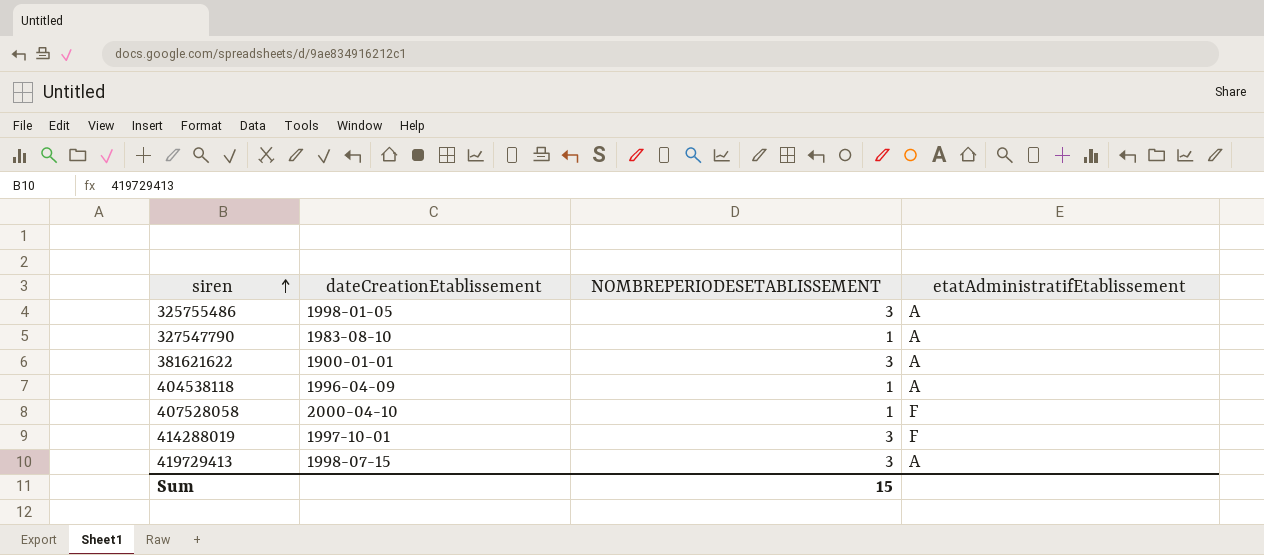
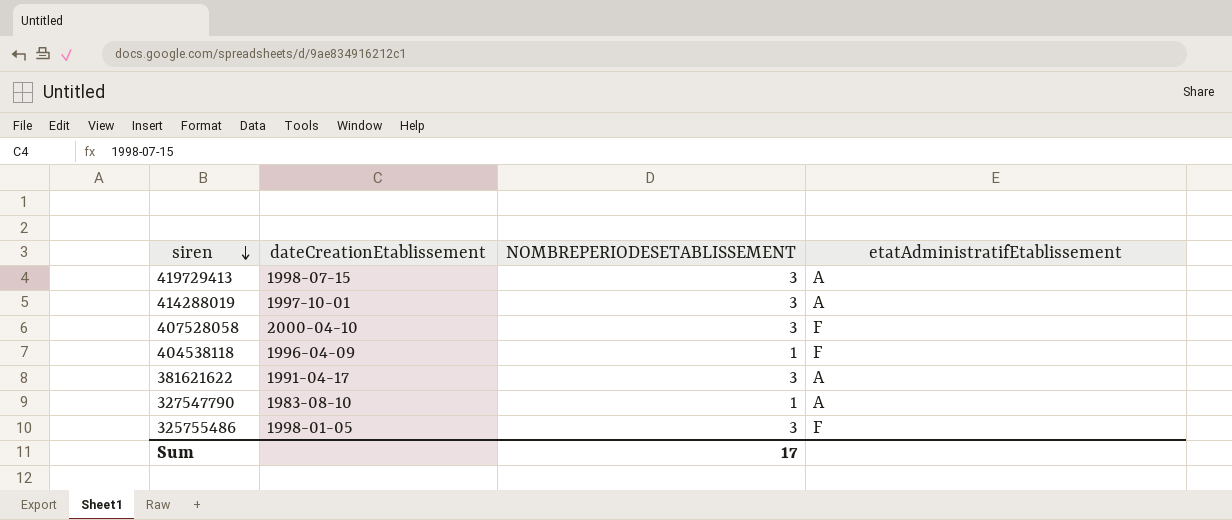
row order: siren ascending -> siren descending
414288019 | etatAdministratifEtablissement: F -> A
407528058 | NOMBREPERIODESETABLISSEMENT: 1 -> 3
404538118 | etatAdministratifEtablissement: A -> F
381621622 | dateCreationEtablissement: 1900-01-01 -> 1991-04-17
325755486 | etatAdministratifEtablissement: A -> F
Sum | NOMBREPERIODESETABLISSEMENT: 15 -> 17

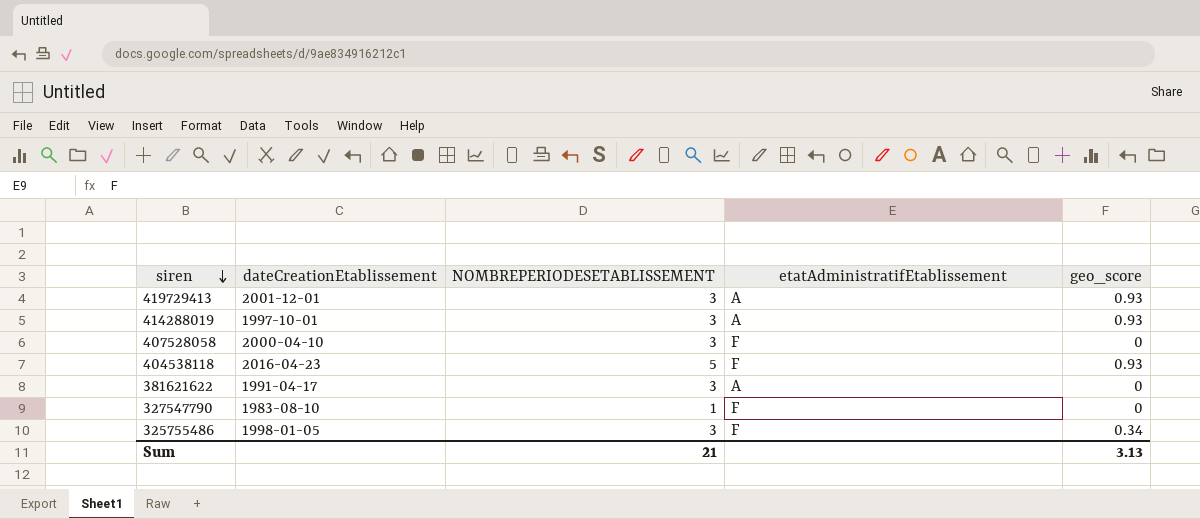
column geo_score | position: none -> 5
419729413 | dateCreationEtablissement: 1998-07-15 -> 2001-12-01
404538118 | dateCreationEtablissement: 1996-04-09 -> 2016-04-23
404538118 | NOMBREPERIODESETABLISSEMENT: 1 -> 5
327547790 | etatAdministratifEtablissement: A -> F
Sum | NOMBREPERIODESETABLISSEMENT: 17 -> 21

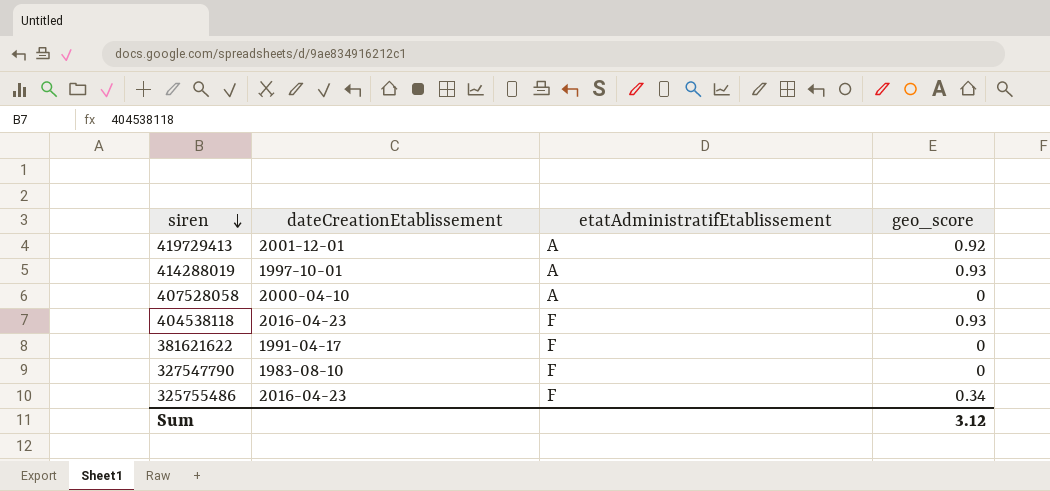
column NOMBREPERIODESETABLISSEMENT | position: 3 -> none
419729413 | geo_score: 0.93 -> 0.92
407528058 | etatAdministratifEtablissement: F -> A
381621622 | etatAdministratifEtablissement: A -> F
325755486 | dateCreationEtablissement: 1998-01-05 -> 2016-04-23
Sum | geo_score: 3.13 -> 3.12

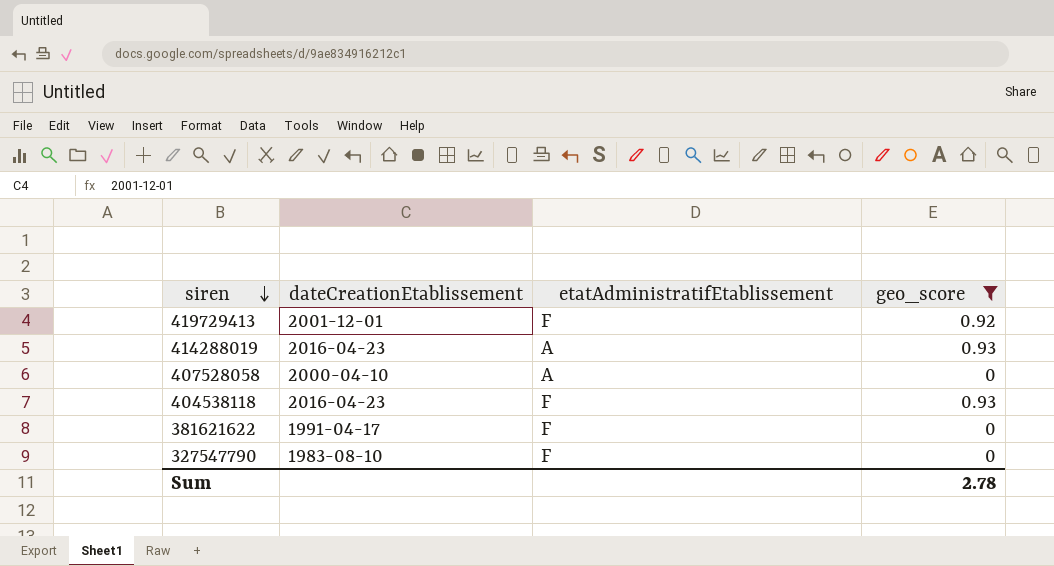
filter: none -> geo_score != 0.34
419729413 | etatAdministratifEtablissement: A -> F
414288019 | dateCreationEtablissement: 1997-10-01 -> 2016-04-23
Sum | geo_score: 3.12 -> 2.78

